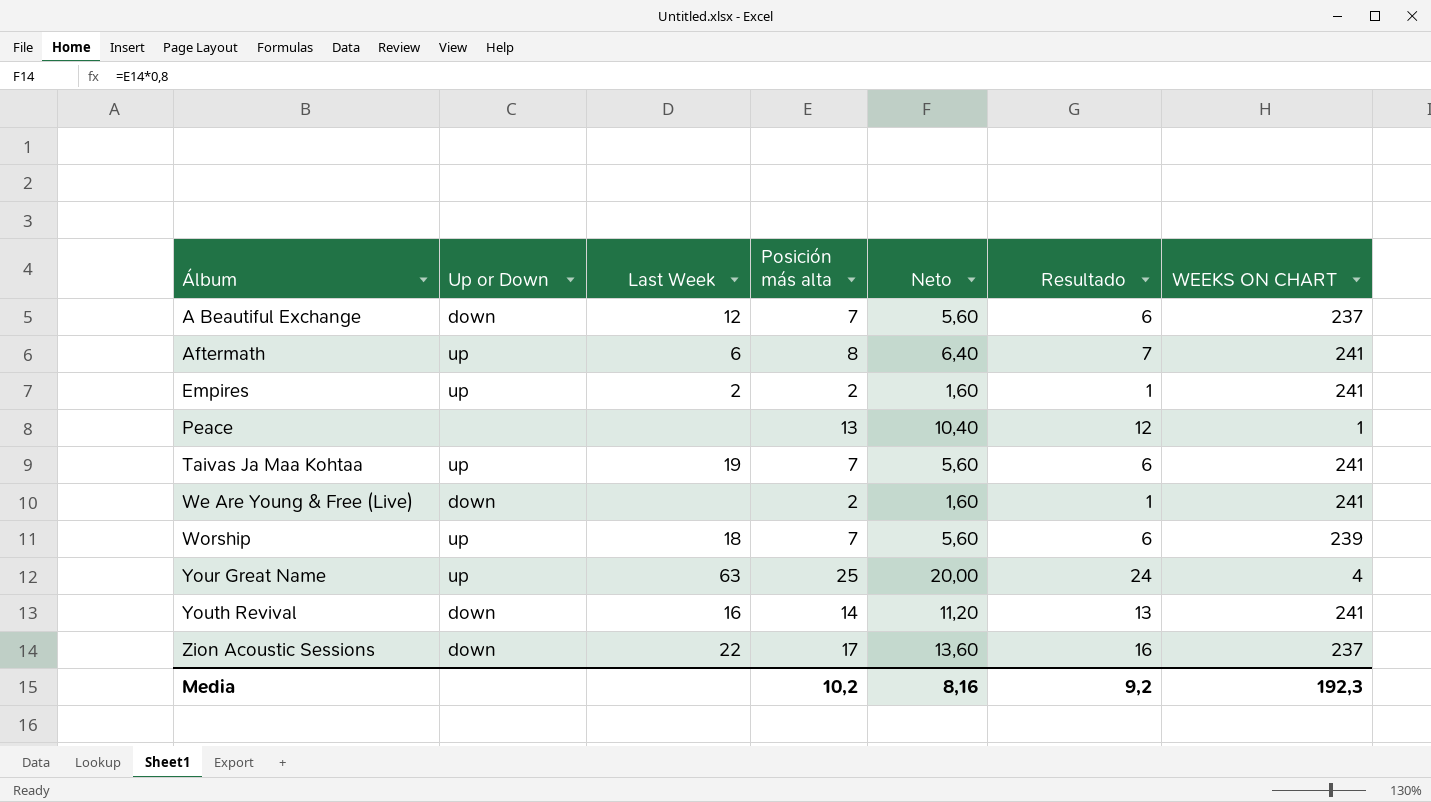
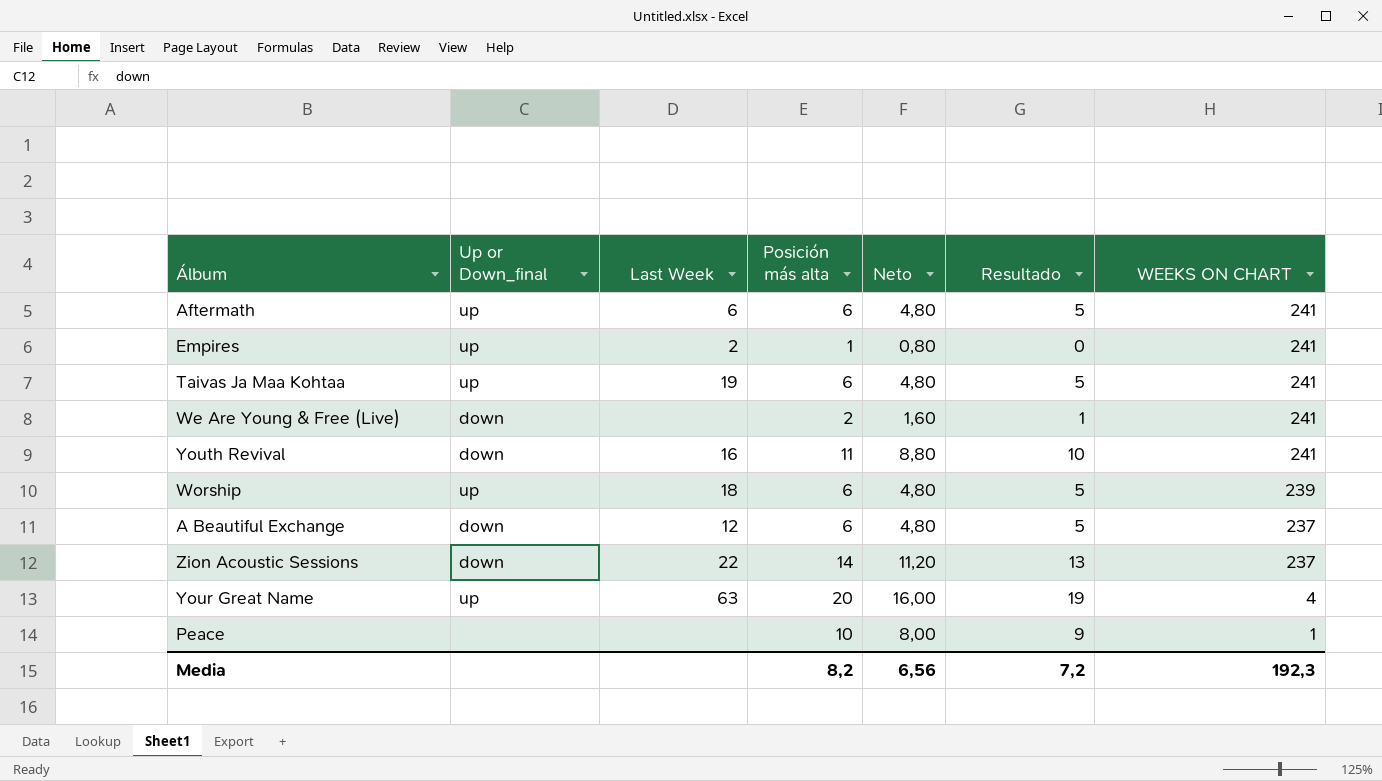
row order: Álbum ascending -> WEEKS ON CHART descending
column name: Up or Down -> Up or Down_final
Aftermath | Posición más alta: 8 -> 6
Aftermath | Neto: 6,40 -> 4,80
Aftermath | Resultado: 7 -> 5
Empires | Posición más alta: 2 -> 1
Empires | Neto: 1,60 -> 0,80
Empires | Resultado: 1 -> 0
Taivas Ja Maa Kohtaa | Posición más alta: 7 -> 6
Taivas Ja Maa Kohtaa | Neto: 5,60 -> 4,80
Taivas Ja Maa Kohtaa | Resultado: 6 -> 5
Youth Revival | Posición más alta: 14 -> 11
Youth Revival | Neto: 11,20 -> 8,80
Youth Revival | Resultado: 13 -> 10
Worship | Posición más alta: 7 -> 6
Worship | Neto: 5,60 -> 4,80
Worship | Resultado: 6 -> 5
A Beautiful Exchange | Posición más alta: 7 -> 6
A Beautiful Exchange | Neto: 5,60 -> 4,80
A Beautiful Exchange | Resultado: 6 -> 5
Zion Acoustic Sessions | Posición más alta: 17 -> 14
Zion Acoustic Sessions | Neto: 13,60 -> 11,20
Zion Acoustic Sessions | Resultado: 16 -> 13
Your Great Name | Posición más alta: 25 -> 20
Your Great Name | Neto: 20,00 -> 16,00
Your Great Name | Resultado: 24 -> 19
Peace | Posición más alta: 13 -> 10
Peace | Neto: 10,40 -> 8,00
Peace | Resultado: 12 -> 9
Media | Posición más alta: 10,2 -> 8,2
Media | Neto: 8,16 -> 6,56
Media | Resultado: 9,2 -> 7,2

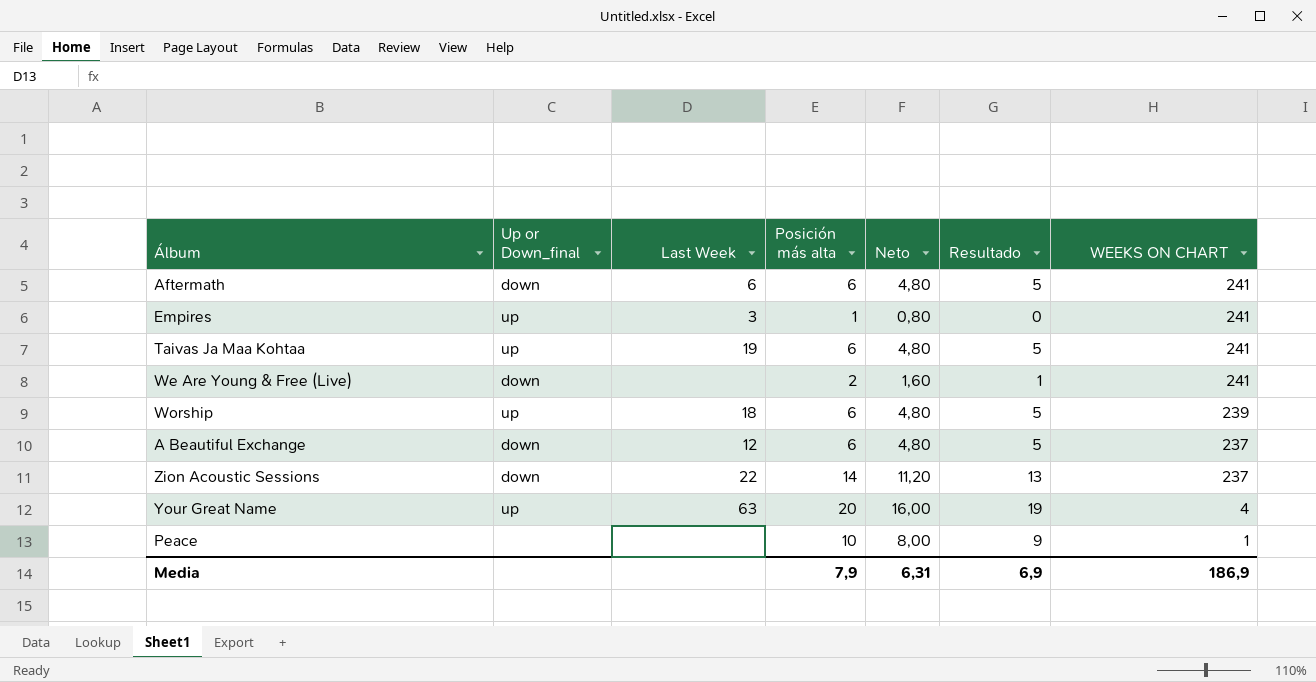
row Youth Revival: down | 16 | 11 | 8,80 | 10 | 241 -> none
Aftermath | Up or Down_final: up -> down
Empires | Last Week: 2 -> 3
Media | Posición más alta: 8,2 -> 7,9
Media | Neto: 6,56 -> 6,31
Media | Resultado: 7,2 -> 6,9
Media | WEEKS ON CHART: 192,3 -> 186,9

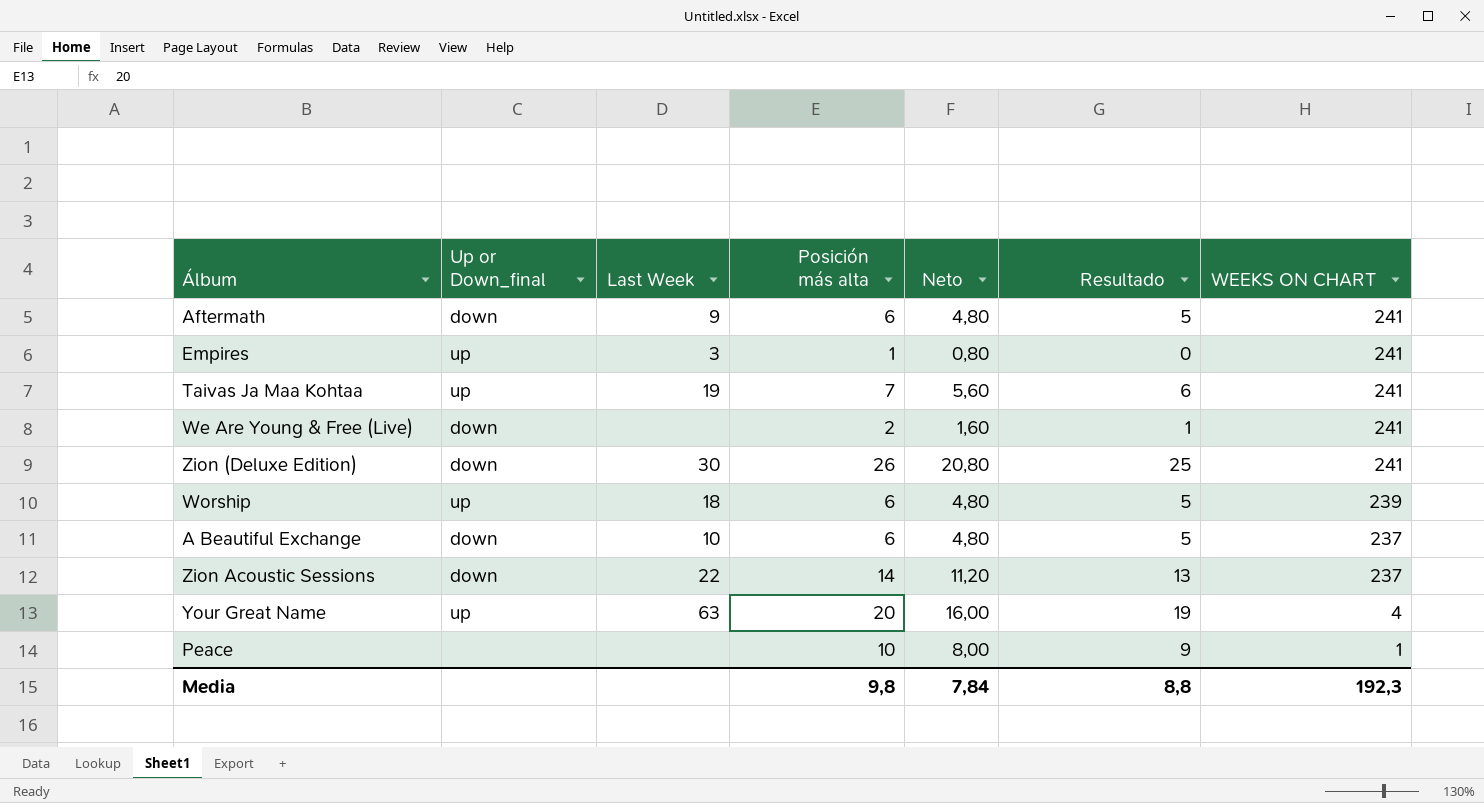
Aftermath | Last Week: 6 -> 9
Taivas Ja Maa Kohtaa | Posición más alta: 6 -> 7
Taivas Ja Maa Kohtaa | Neto: 4,80 -> 5,60
Taivas Ja Maa Kohtaa | Resultado: 5 -> 6
row Zion (Deluxe Edition): none -> down | 30 | 26 | 20,80 | 25 | 241
A Beautiful Exchange | Last Week: 12 -> 10
Media | Posición más alta: 7,9 -> 9,8
Media | Neto: 6,31 -> 7,84
Media | Resultado: 6,9 -> 8,8
Media | WEEKS ON CHART: 186,9 -> 192,3

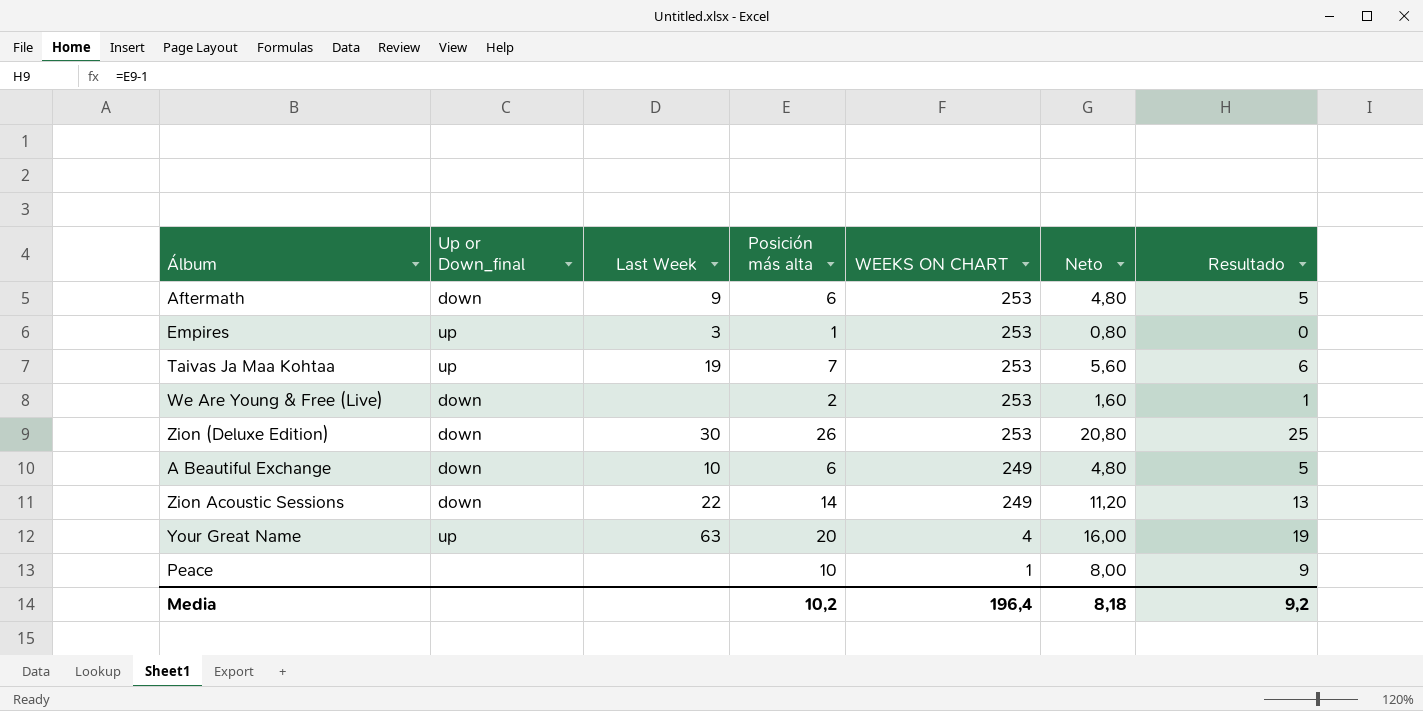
column WEEKS ON CHART | position: 7 -> 5
row Worship: up | 18 | 6 | 4,80 | 5 | 239 -> none
Aftermath | WEEKS ON CHART: 241 -> 253
Empires | WEEKS ON CHART: 241 -> 253
Taivas Ja Maa Kohtaa | WEEKS ON CHART: 241 -> 253
We Are Young & Free (Live) | WEEKS ON CHART: 241 -> 253
Zion (Deluxe Edition) | WEEKS ON CHART: 241 -> 253
A Beautiful Exchange | WEEKS ON CHART: 237 -> 249
Zion Acoustic Sessions | WEEKS ON CHART: 237 -> 249
Media | Posición más alta: 9,8 -> 10,2
Media | WEEKS ON CHART: 192,3 -> 196,4
Media | Neto: 7,84 -> 8,18
Media | Resultado: 8,8 -> 9,2

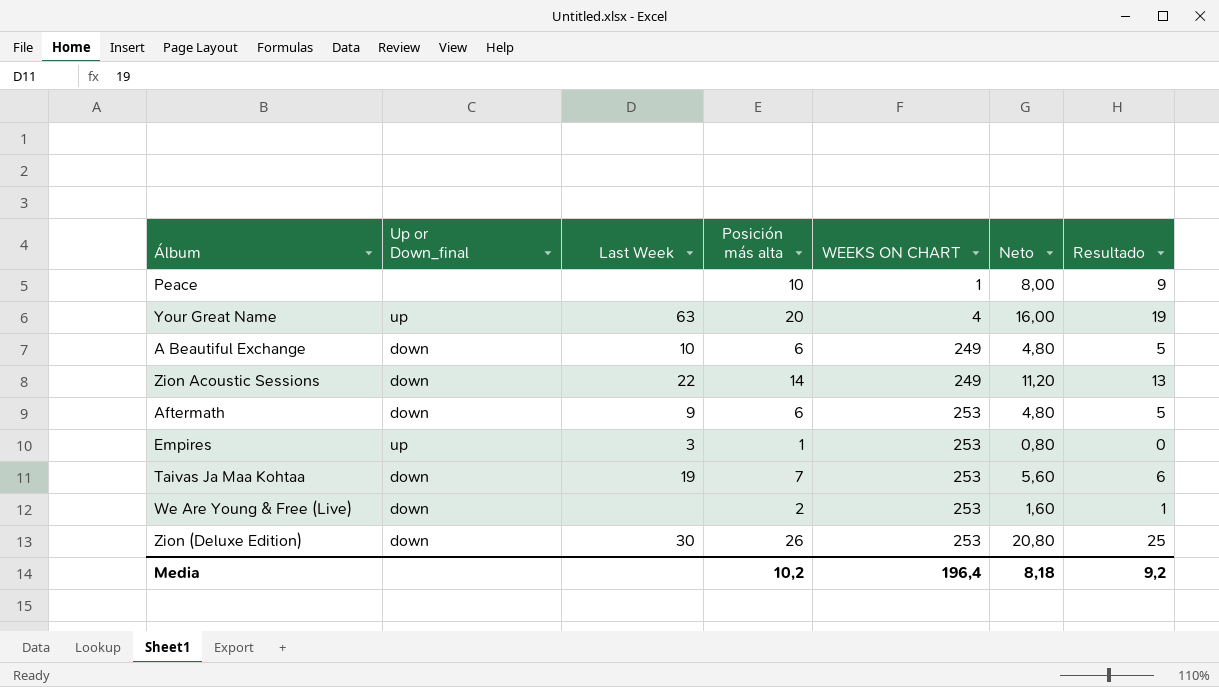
row order: WEEKS ON CHART descending -> WEEKS ON CHART ascending
Taivas Ja Maa Kohtaa | Up or Down_final: up -> down

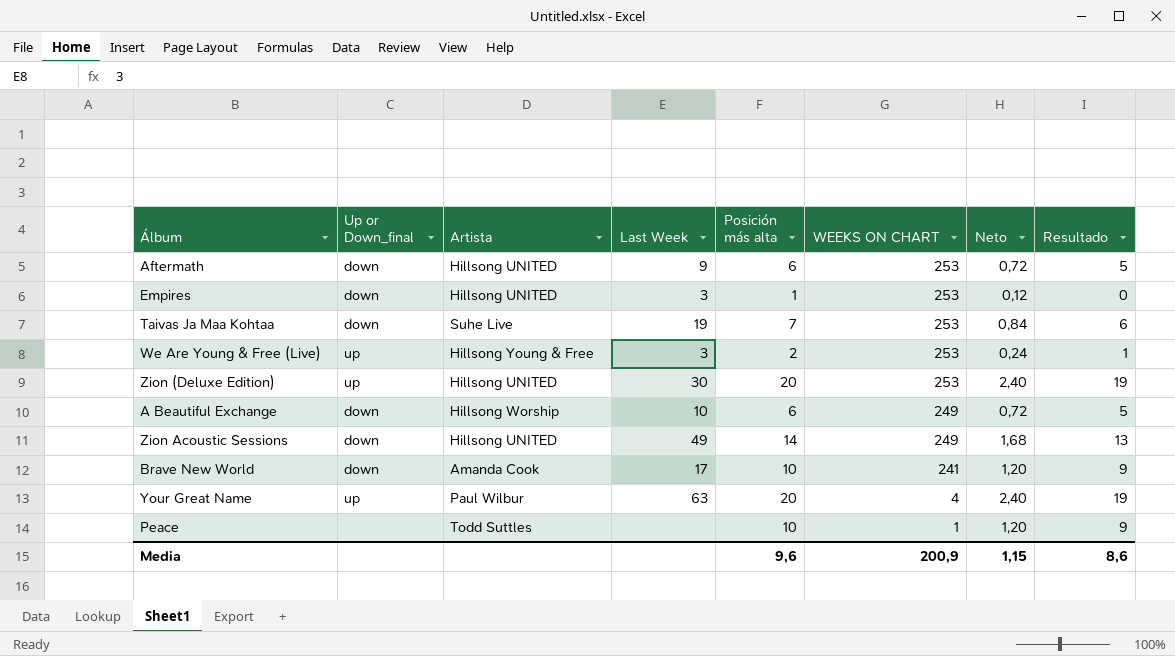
row order: WEEKS ON CHART ascending -> WEEKS ON CHART descending
column Artista | position: none -> 3
column Neto | formula: [Posición más alta] * 0,8 -> [Posición más alta] * 0,12
Empires | Up or Down_final: up -> down
We Are Young & Free (Live) | Up or Down_final: down -> up
We Are Young & Free (Live) | Last Week: none -> 3
Zion (Deluxe Edition) | Up or Down_final: down -> up
Zion (Deluxe Edition) | Posición más alta: 26 -> 20
Zion (Deluxe Edition) | Resultado: 25 -> 19
Zion Acoustic Sessions | Last Week: 22 -> 49
row Brave New World: none -> down | Amanda Cook | 17 | 10 | 241 | 1,20 | 9
Media | Posición más alta: 10,2 -> 9,6
Media | WEEKS ON CHART: 196,4 -> 200,9
Media | Neto: 8,18 -> 1,15
Media | Resultado: 9,2 -> 8,6

